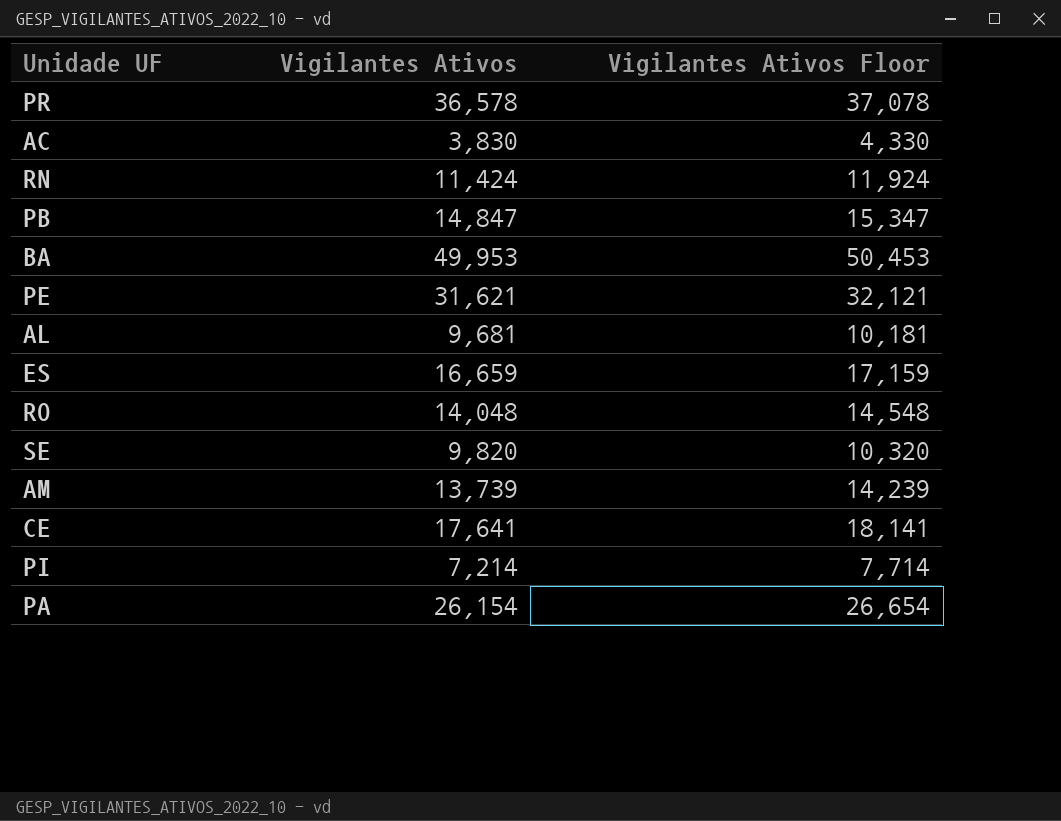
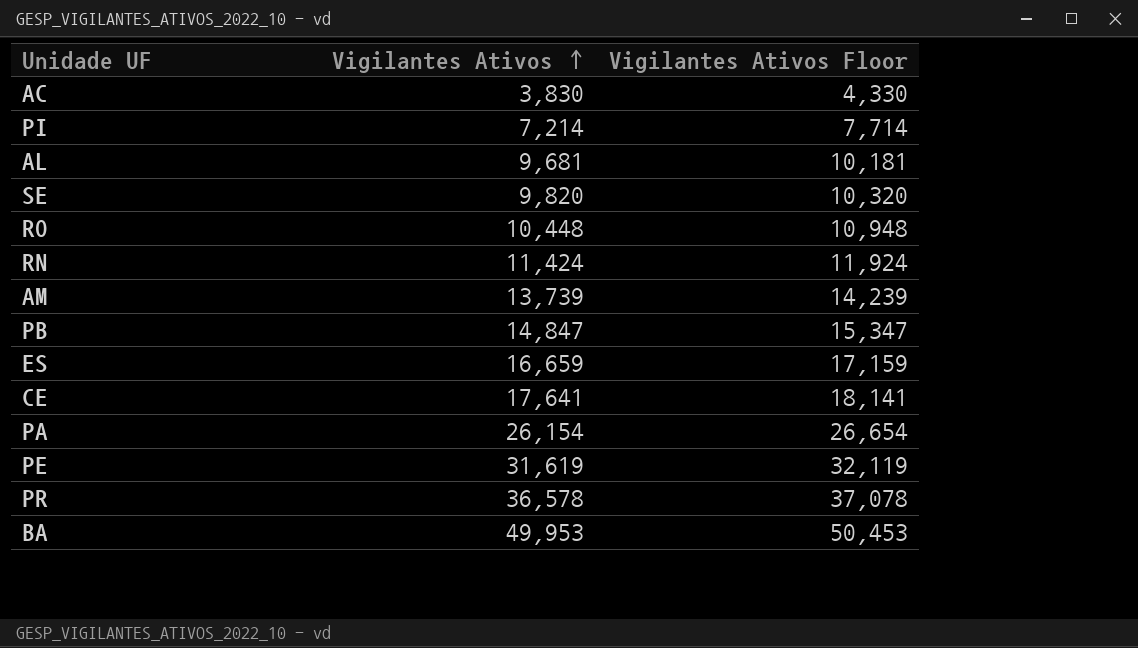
row order: none -> Vigilantes Ativos ascending
RO | Vigilantes Ativos: 14,048 -> 10,448
RO | Vigilantes Ativos Floor: 14,548 -> 10,948
PE | Vigilantes Ativos: 31,621 -> 31,619
PE | Vigilantes Ativos Floor: 32,121 -> 32,119

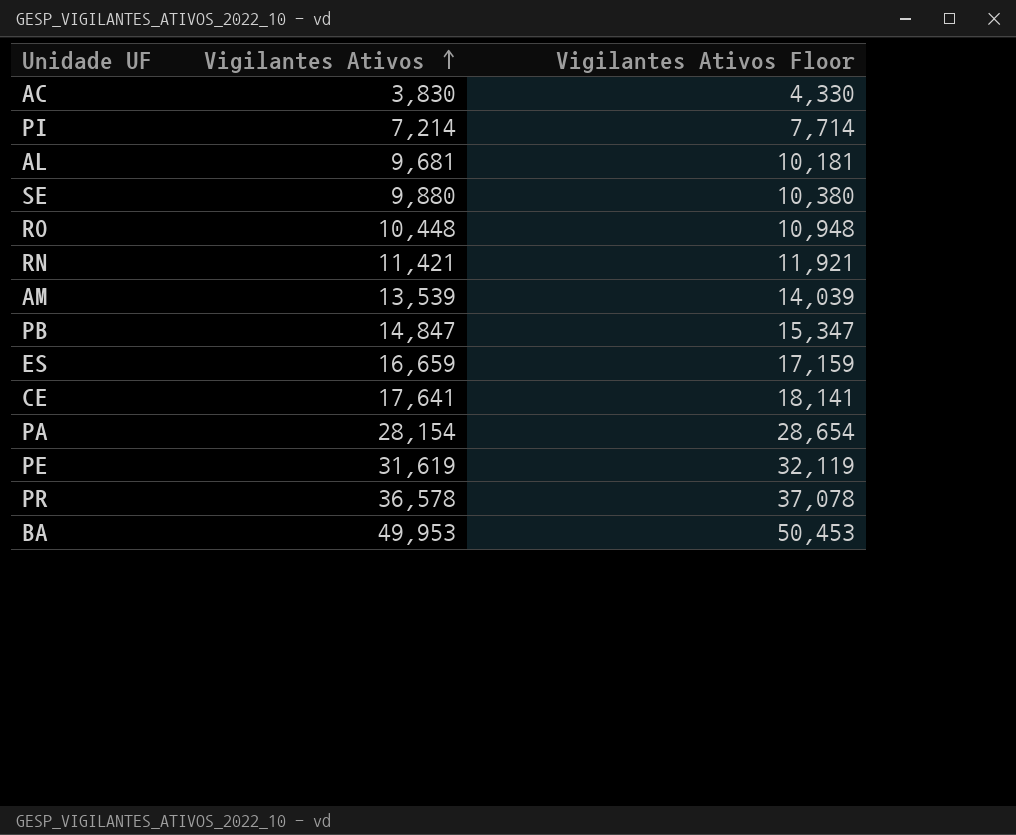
SE | Vigilantes Ativos: 9,820 -> 9,880
SE | Vigilantes Ativos Floor: 10,320 -> 10,380
RN | Vigilantes Ativos: 11,424 -> 11,421
RN | Vigilantes Ativos Floor: 11,924 -> 11,921
AM | Vigilantes Ativos: 13,739 -> 13,539
AM | Vigilantes Ativos Floor: 14,239 -> 14,039
PA | Vigilantes Ativos: 26,154 -> 28,154
PA | Vigilantes Ativos Floor: 26,654 -> 28,654

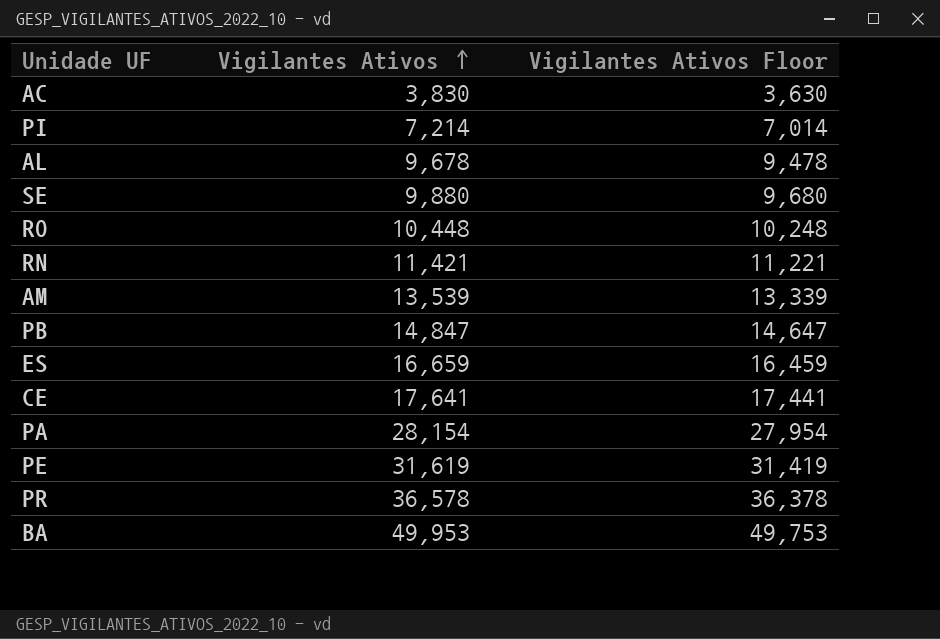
column Vigilantes Ativos Floor | formula: [Vigilantes Ativos] + 500 -> [Vigilantes Ativos] - 200
AL | Vigilantes Ativos: 9,681 -> 9,678

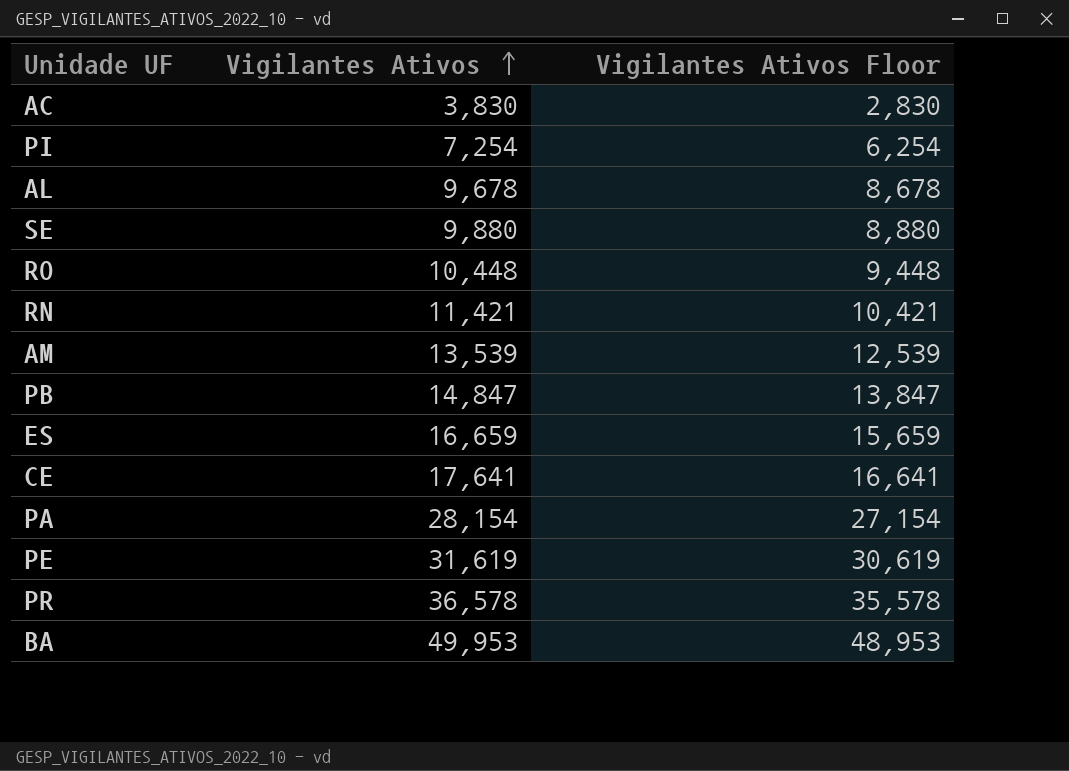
column Vigilantes Ativos Floor | formula: [Vigilantes Ativos] - 200 -> [Vigilantes Ativos] - 1000
PI | Vigilantes Ativos: 7,214 -> 7,254

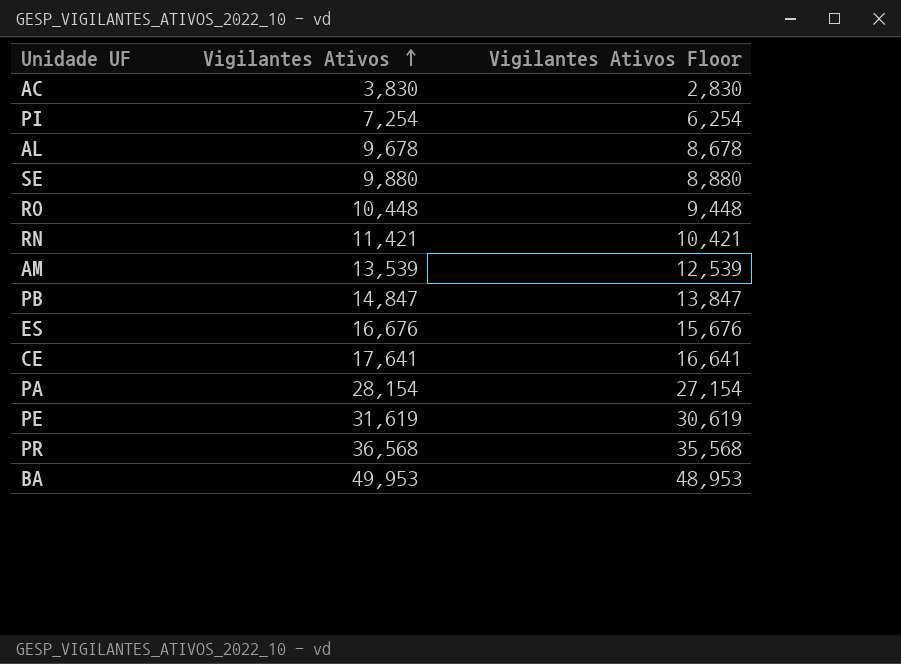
ES | Vigilantes Ativos: 16,659 -> 16,676
ES | Vigilantes Ativos Floor: 15,659 -> 15,676
PR | Vigilantes Ativos: 36,578 -> 36,568
PR | Vigilantes Ativos Floor: 35,578 -> 35,568

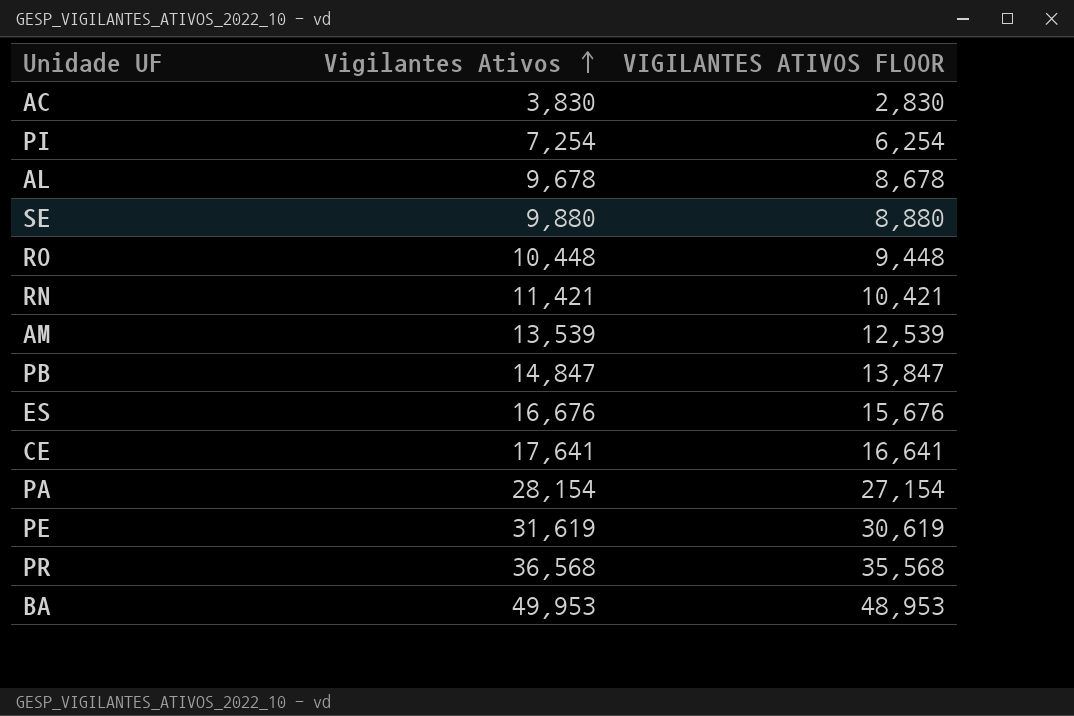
column name: Vigilantes Ativos Floor -> VIGILANTES ATIVOS FLOOR

